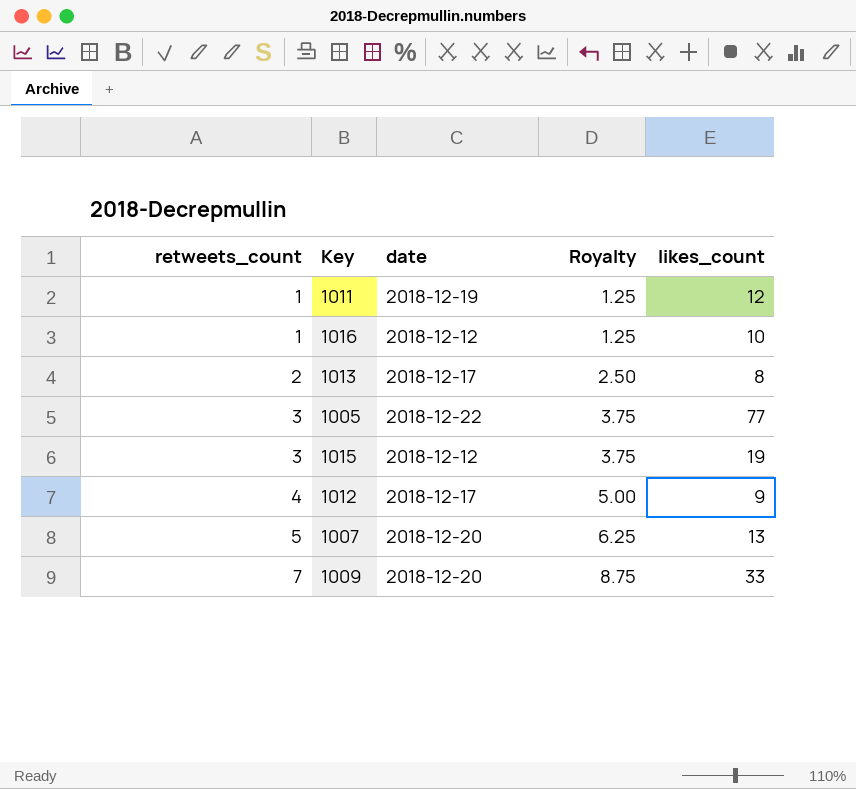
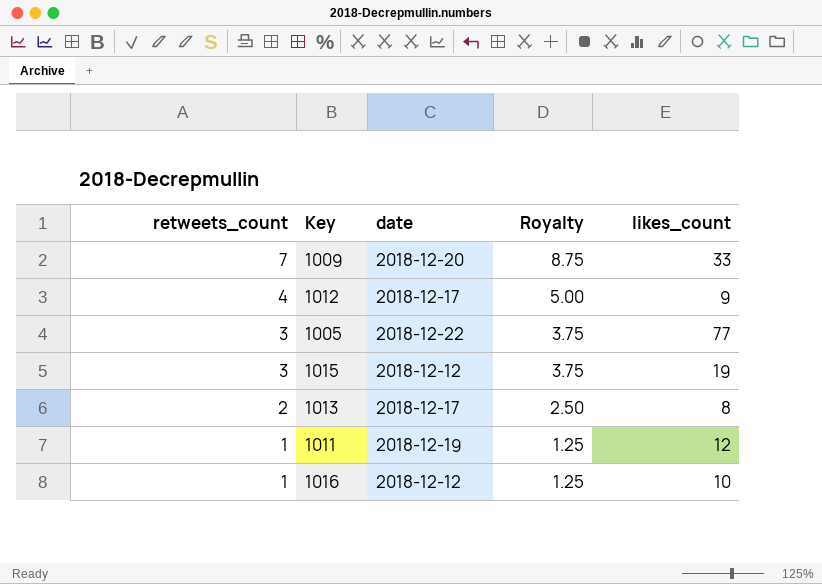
row order: retweets_count ascending -> retweets_count descending
row 1007: 5 | 2018-12-20 | 6.25 | 13 -> none

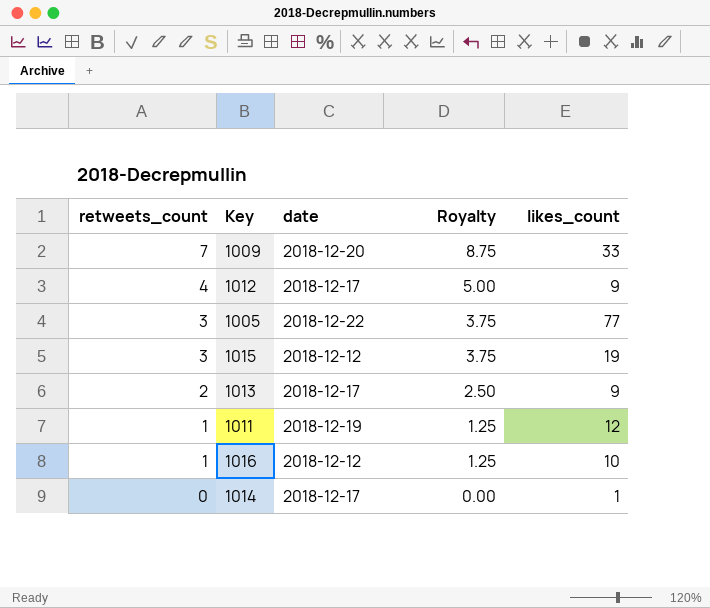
1013 | likes_count: 8 -> 9
row 1014: none -> 0 | 2018-12-17 | 0.00 | 1

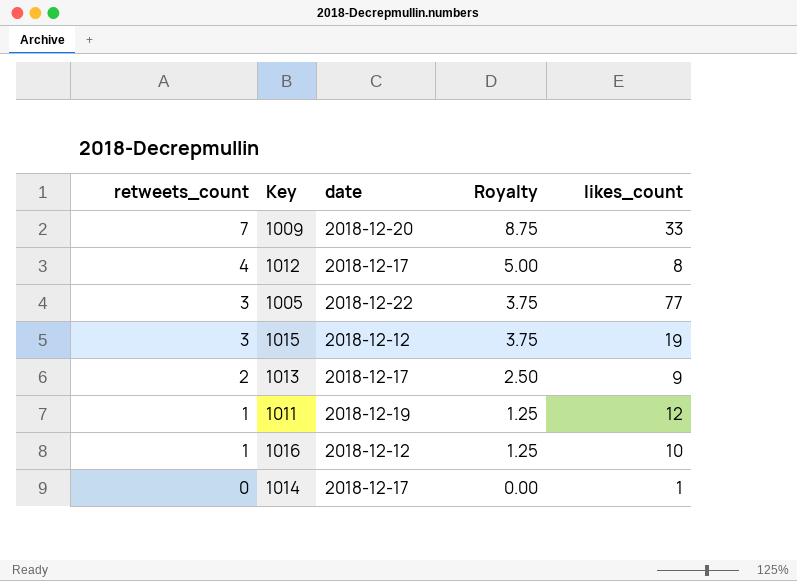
1012 | likes_count: 9 -> 8

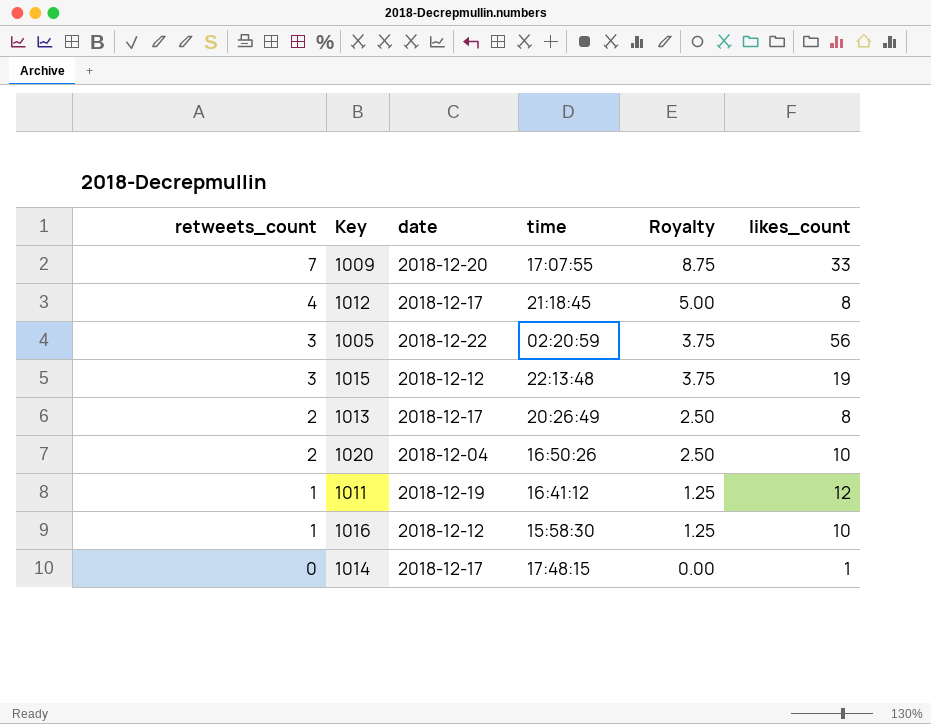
column time | position: none -> 4
1005 | likes_count: 77 -> 56
1013 | likes_count: 9 -> 8
row 1020: none -> 2 | 2018-12-04 | 16:50:26 | 2.50 | 10

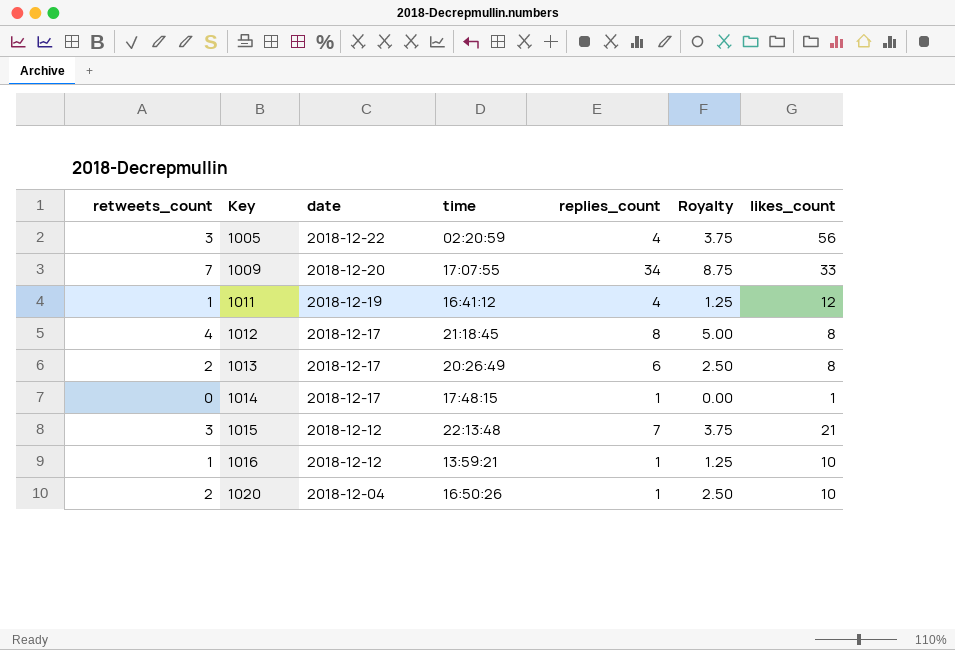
row order: retweets_count descending -> Key ascending
column replies_count | position: none -> 5
1015 | likes_count: 19 -> 21
1016 | time: 15:58:30 -> 13:59:21

